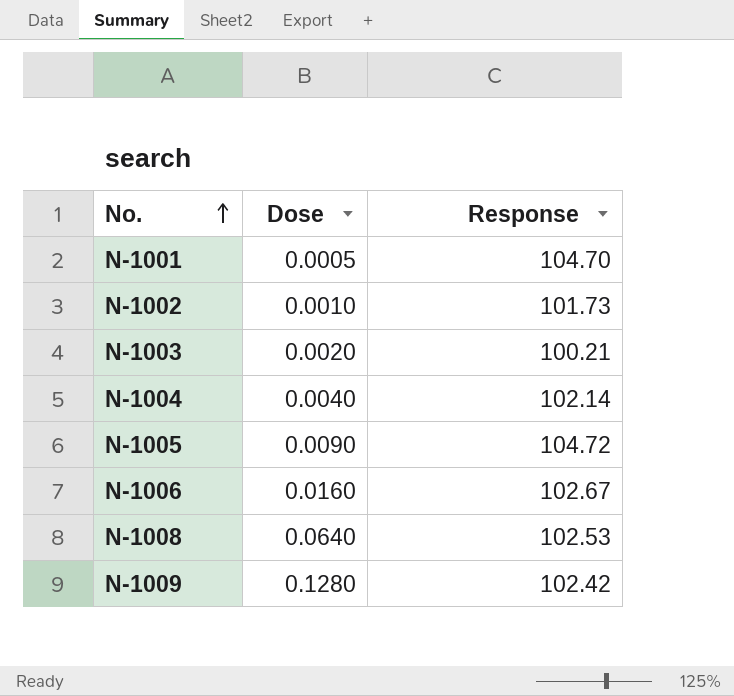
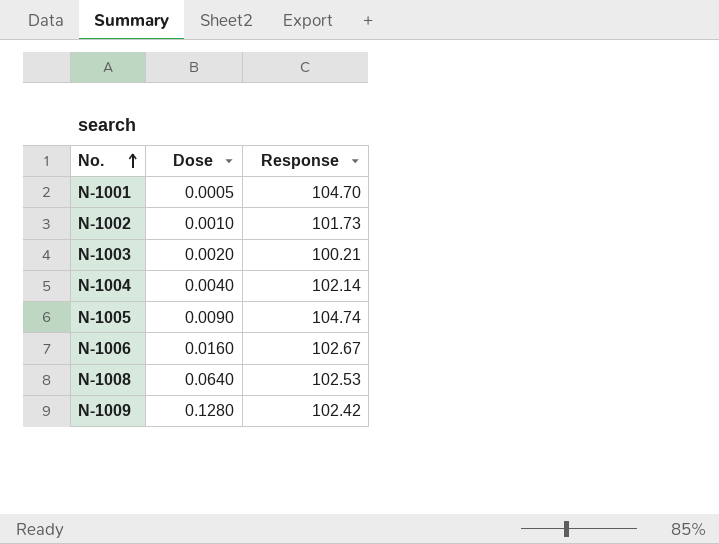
N-1005 | Response: 104.72 -> 104.74

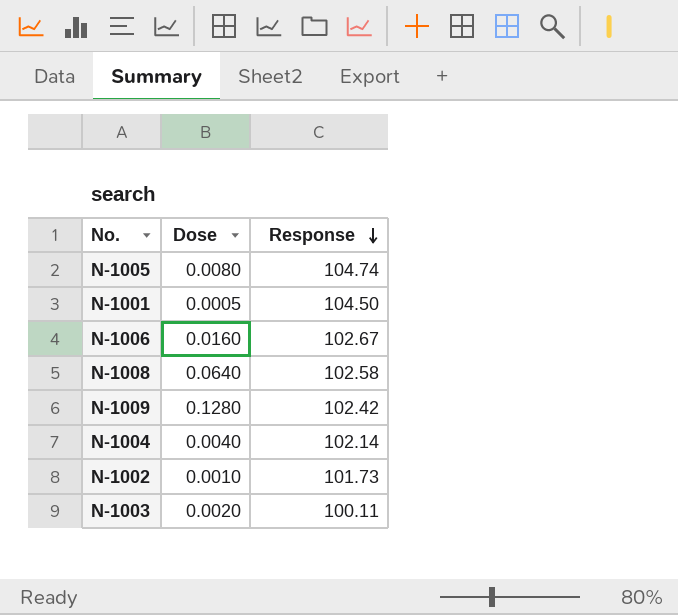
row order: No. ascending -> Response descending
N-1005 | Dose: 0.0090 -> 0.0080
N-1001 | Response: 104.70 -> 104.50
N-1008 | Response: 102.53 -> 102.58
N-1003 | Response: 100.21 -> 100.11

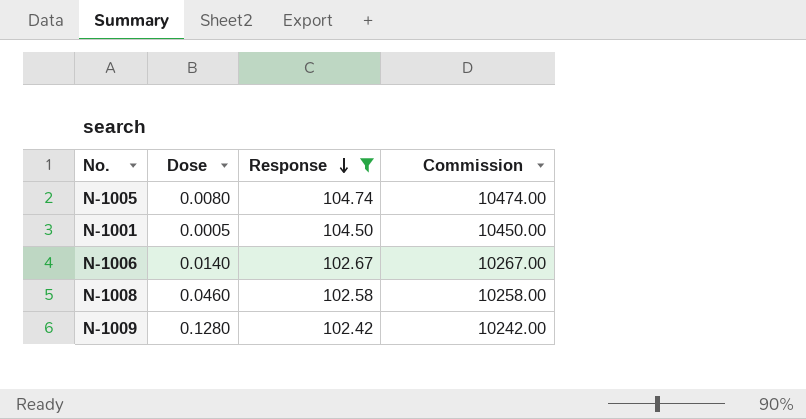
filter: none -> Response >= 102.42
column Commission | formula: none -> [Response] * 100
N-1006 | Dose: 0.0160 -> 0.0140
N-1008 | Dose: 0.0640 -> 0.0460

